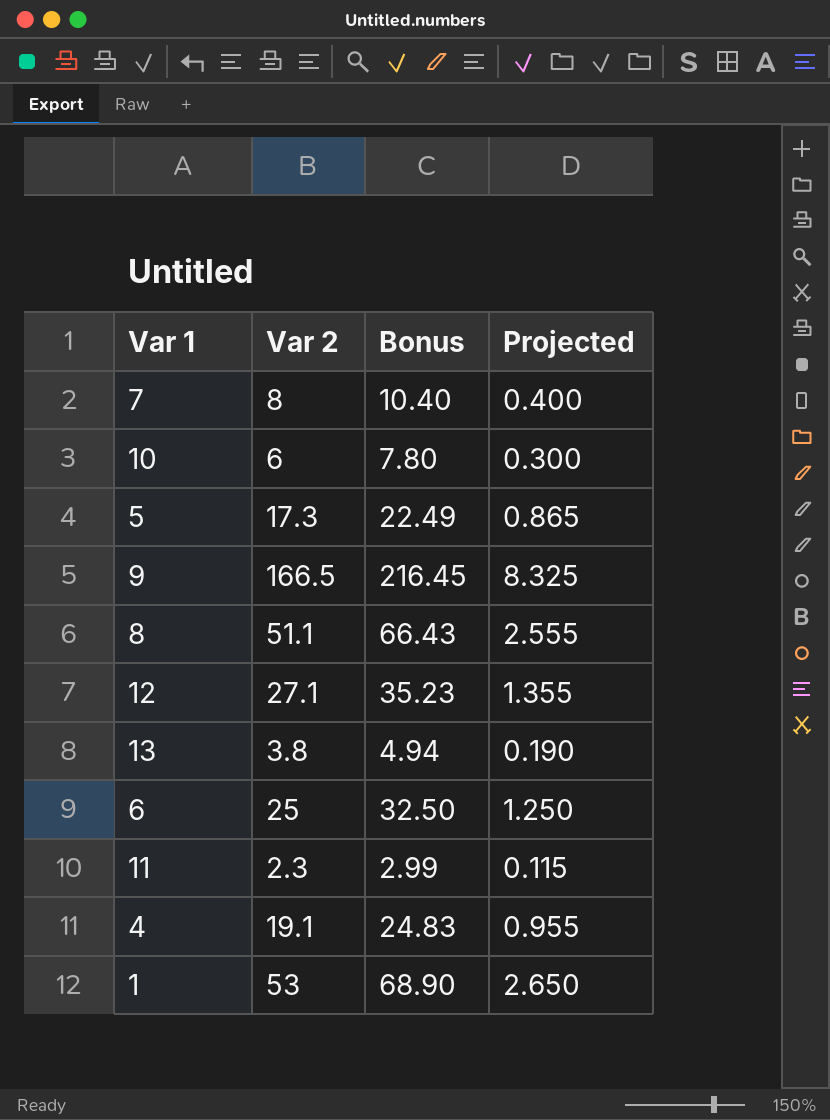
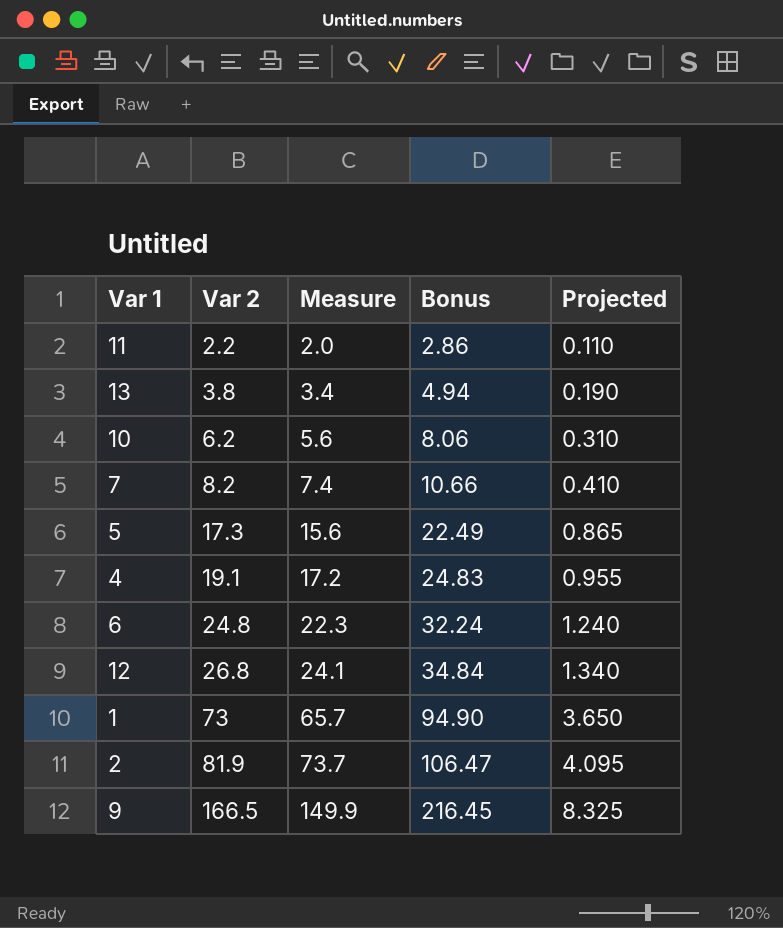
row order: none -> Var 2 ascending
column Measure | formula: none -> [Var 2] * 0.9
row 8: 51.1 | 66.43 | 2.555 -> none
11 | Var 2: 2.3 -> 2.2
11 | Bonus: 2.99 -> 2.86
11 | Projected: 0.115 -> 0.110
10 | Var 2: 6 -> 6.2
10 | Bonus: 7.80 -> 8.06
10 | Projected: 0.300 -> 0.310
7 | Var 2: 8 -> 8.2
7 | Bonus: 10.40 -> 10.66
7 | Projected: 0.400 -> 0.410
6 | Var 2: 25 -> 24.8
6 | Bonus: 32.50 -> 32.24
6 | Projected: 1.250 -> 1.240
12 | Var 2: 27.1 -> 26.8
12 | Bonus: 35.23 -> 34.84
12 | Projected: 1.355 -> 1.340
1 | Var 2: 53 -> 73
1 | Bonus: 68.90 -> 94.90
1 | Projected: 2.650 -> 3.650
row 2: none -> 81.9 | 73.7 | 106.47 | 4.095

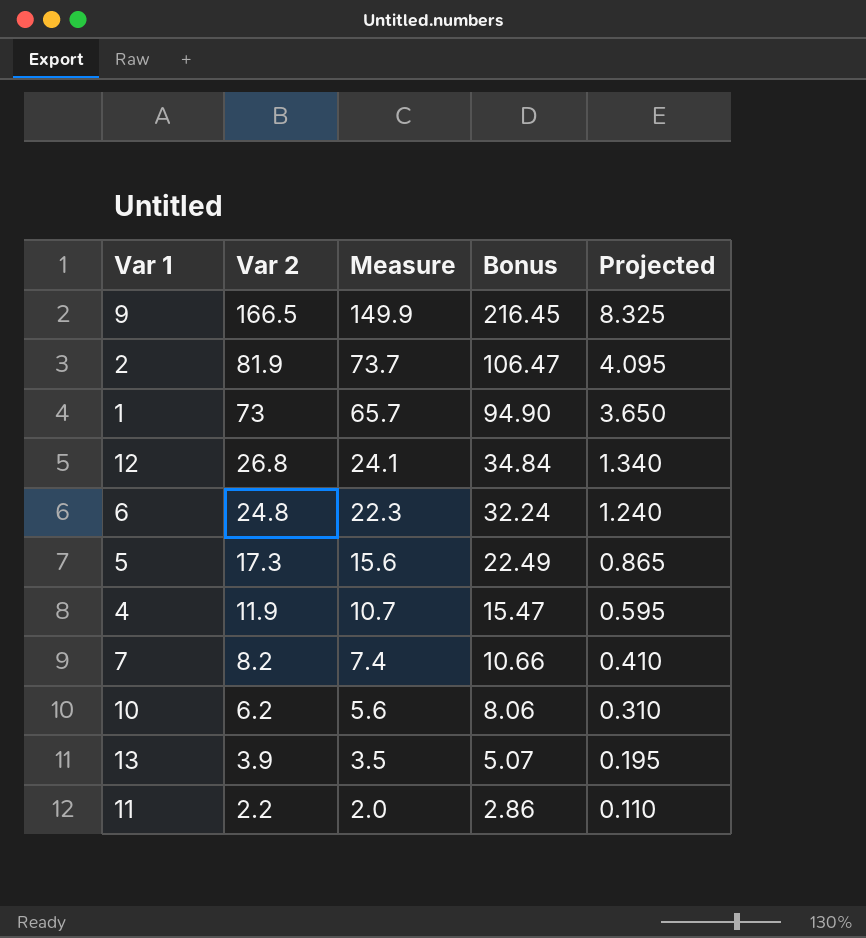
row order: Var 2 ascending -> Var 2 descending
4 | Var 2: 19.1 -> 11.9
4 | Measure: 17.2 -> 10.7
4 | Bonus: 24.83 -> 15.47
4 | Projected: 0.955 -> 0.595
13 | Var 2: 3.8 -> 3.9
13 | Measure: 3.4 -> 3.5
13 | Bonus: 4.94 -> 5.07
13 | Projected: 0.190 -> 0.195

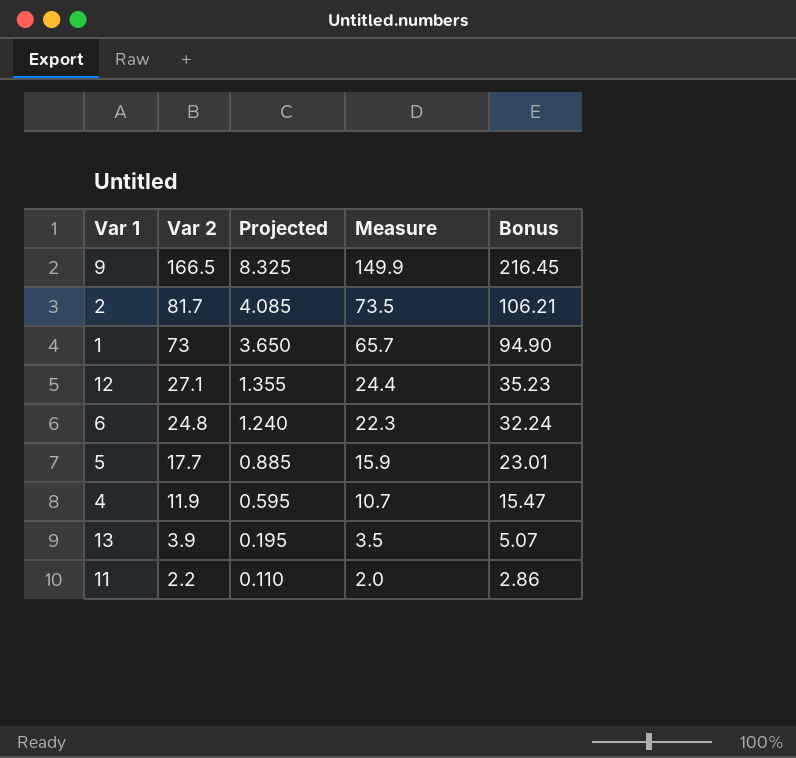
column Projected | position: 5 -> 3
row 7: 8.2 | 7.4 | 10.66 | 0.410 -> none
row 10: 6.2 | 5.6 | 8.06 | 0.310 -> none
2 | Var 2: 81.9 -> 81.7
2 | Projected: 4.095 -> 4.085
2 | Measure: 73.7 -> 73.5
2 | Bonus: 106.47 -> 106.21
12 | Var 2: 26.8 -> 27.1
12 | Projected: 1.340 -> 1.355
12 | Measure: 24.1 -> 24.4
12 | Bonus: 34.84 -> 35.23
5 | Var 2: 17.3 -> 17.7
5 | Projected: 0.865 -> 0.885
5 | Measure: 15.6 -> 15.9
5 | Bonus: 22.49 -> 23.01

